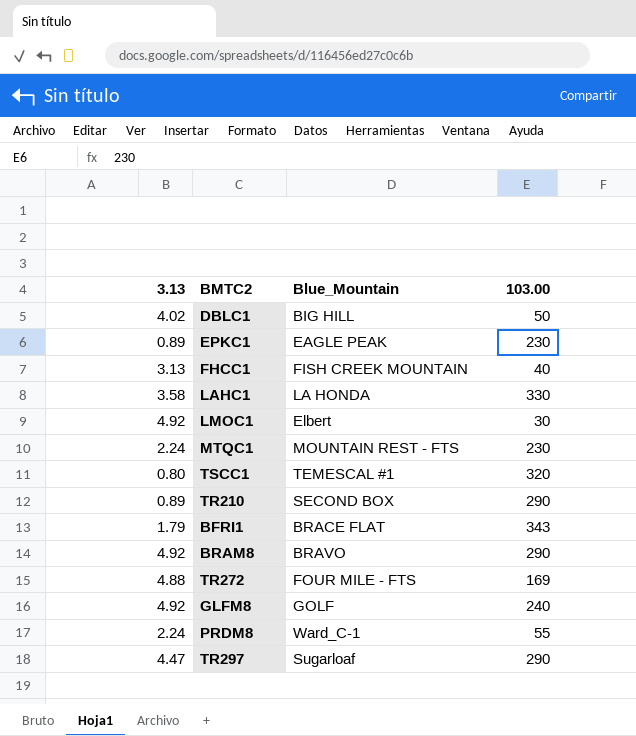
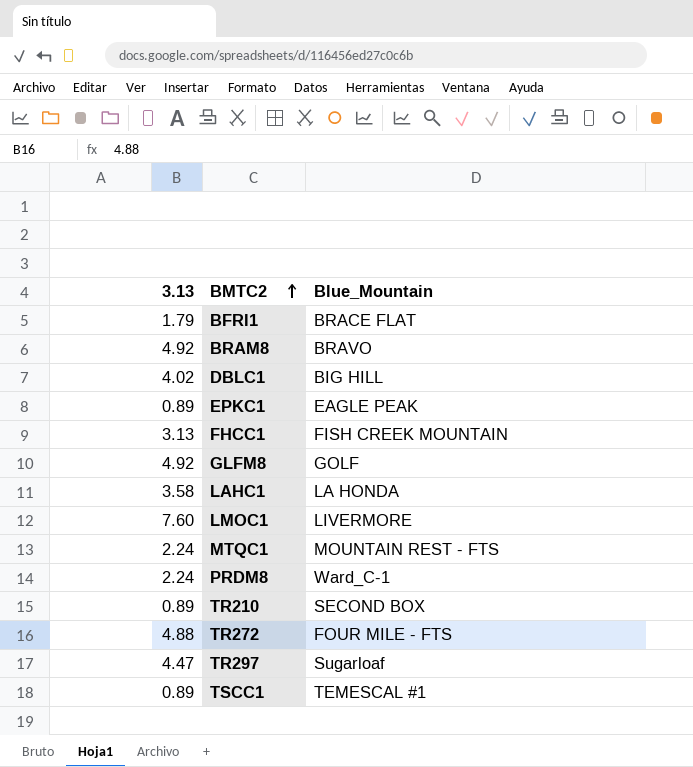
row order: none -> BMTC2 ascending
column 103.00 | position: 4 -> none
LMOC1 | 3.13: 4.92 -> 7.60
LMOC1 | Blue_Mountain: Elbert -> LIVERMORE
TSCC1 | 3.13: 0.80 -> 0.89

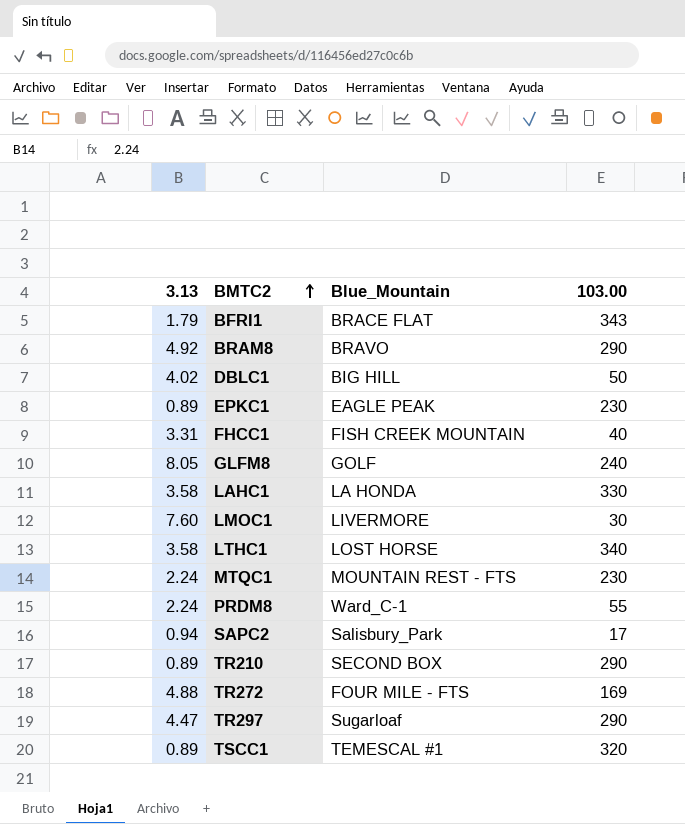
column 103.00 | position: none -> 4
FHCC1 | 3.13: 3.13 -> 3.31
GLFM8 | 3.13: 4.92 -> 8.05
row LTHC1: none -> 3.58 | LOST HORSE | 340
row SAPC2: none -> 0.94 | Salisbury_Park | 17

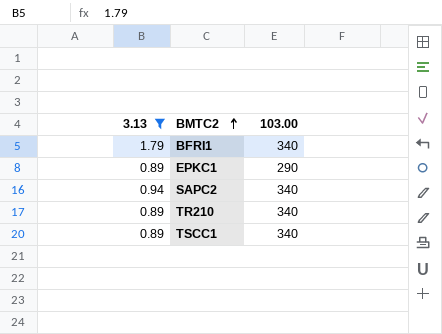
filter: none -> 3.13 <= 1.79
column Blue_Mountain | position: 3 -> none
BFRI1 | 103.00: 343 -> 340
EPKC1 | 103.00: 230 -> 290
SAPC2 | 103.00: 17 -> 340
TR210 | 103.00: 290 -> 340
TSCC1 | 103.00: 320 -> 340

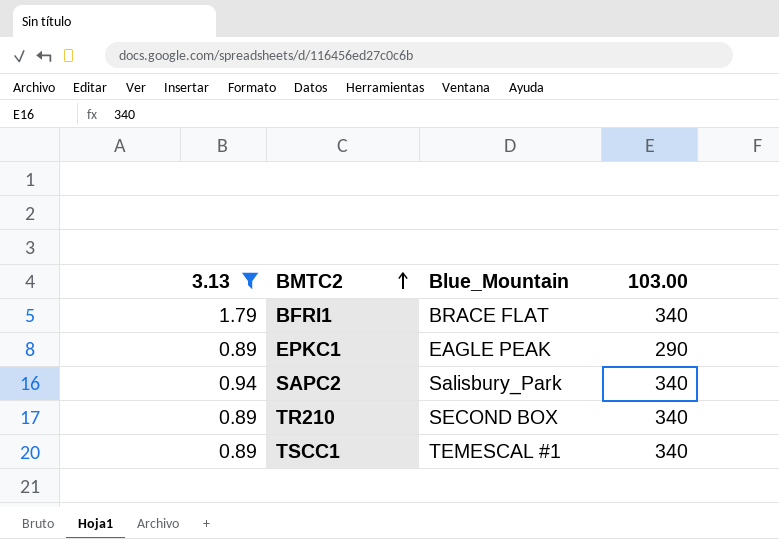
column Blue_Mountain | position: none -> 3

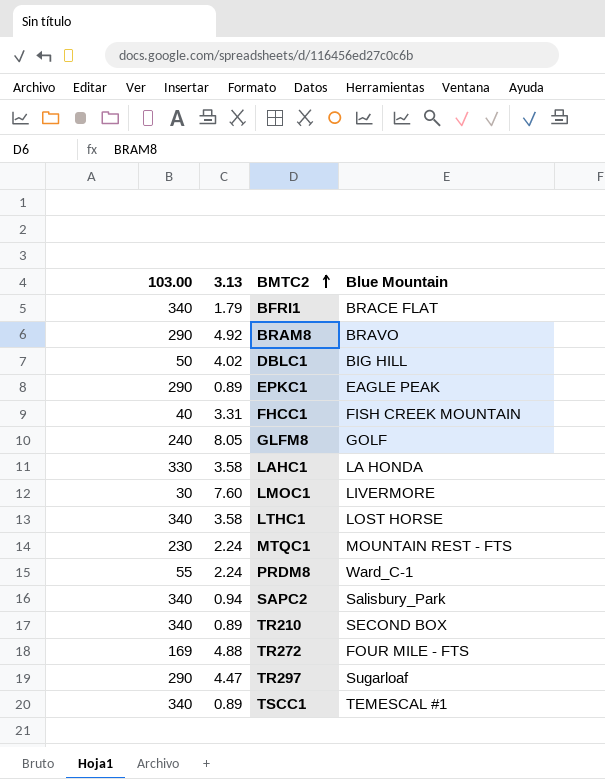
filter: 3.13 <= 1.79 -> none
column 103.00 | position: 4 -> 1
column name: Blue_Mountain -> Blue Mountain

